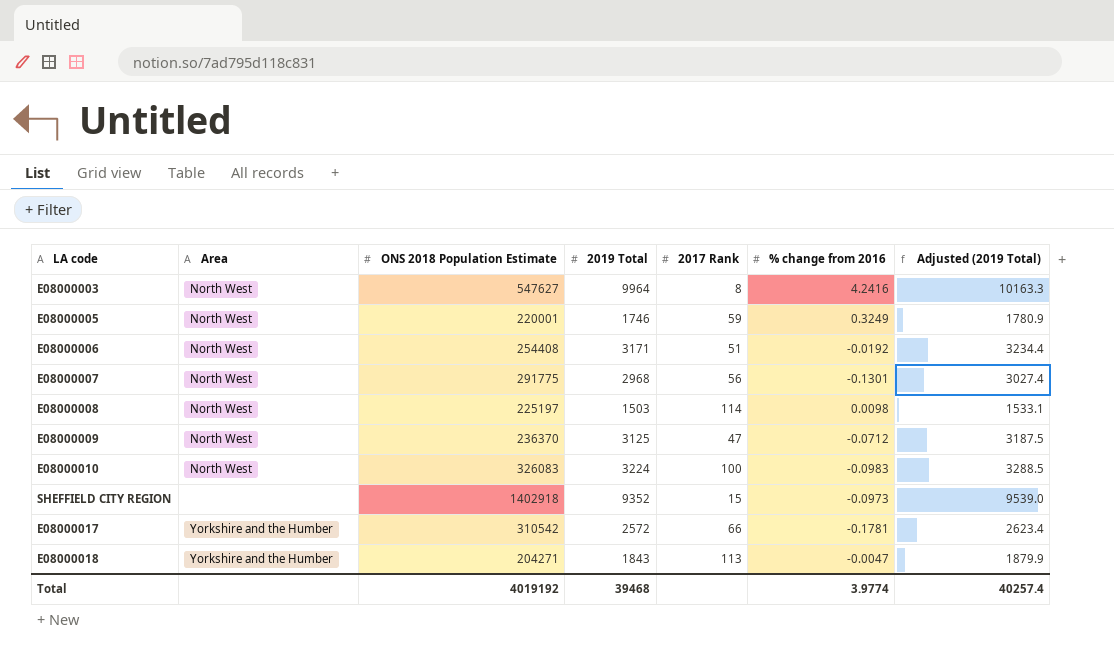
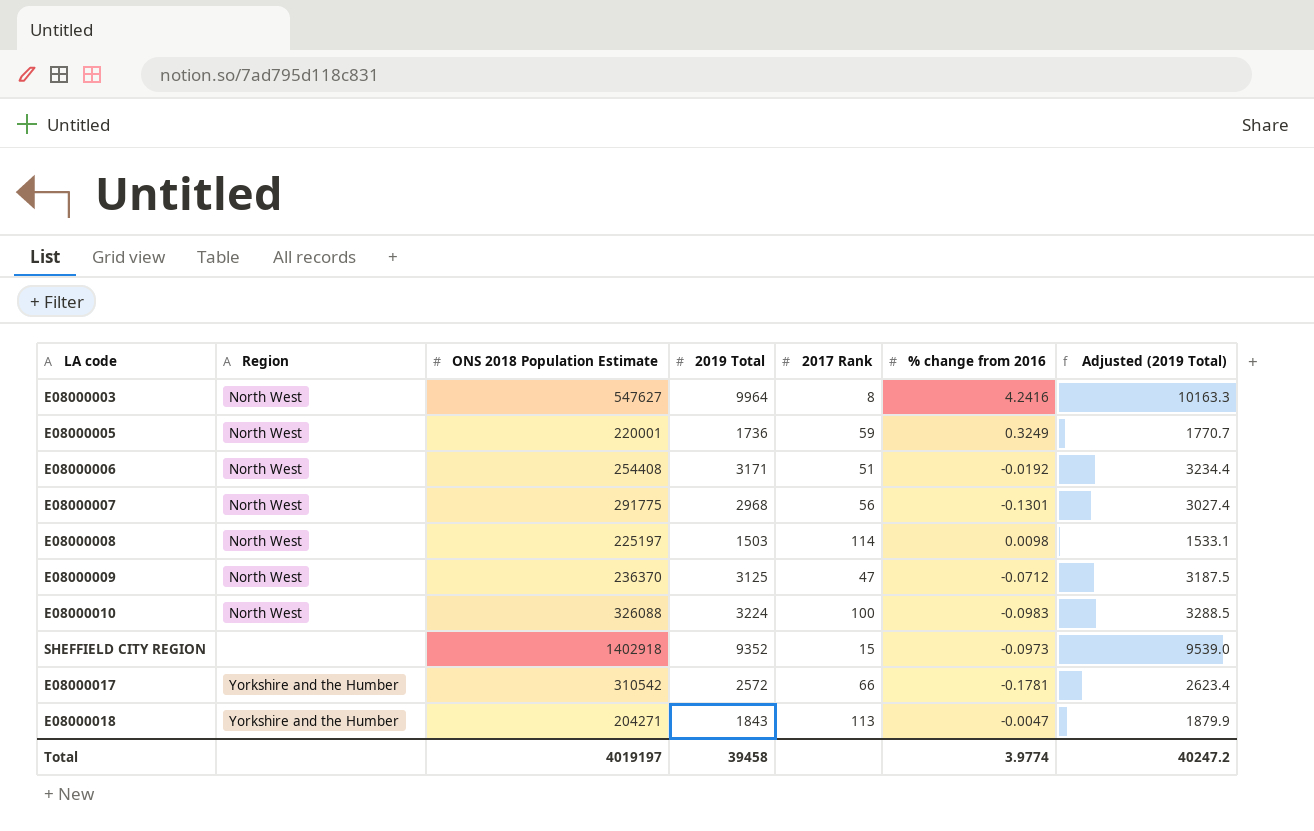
column name: Area -> Region
E08000005 | 2019 Total: 1746 -> 1736
E08000005 | Adjusted (2019 Total): 1780.9 -> 1770.7
E08000010 | ONS 2018 Population Estimate: 326083 -> 326088
Total | ONS 2018 Population Estimate: 4019192 -> 4019197
Total | 2019 Total: 39468 -> 39458
Total | Adjusted (2019 Total): 40257.4 -> 40247.2

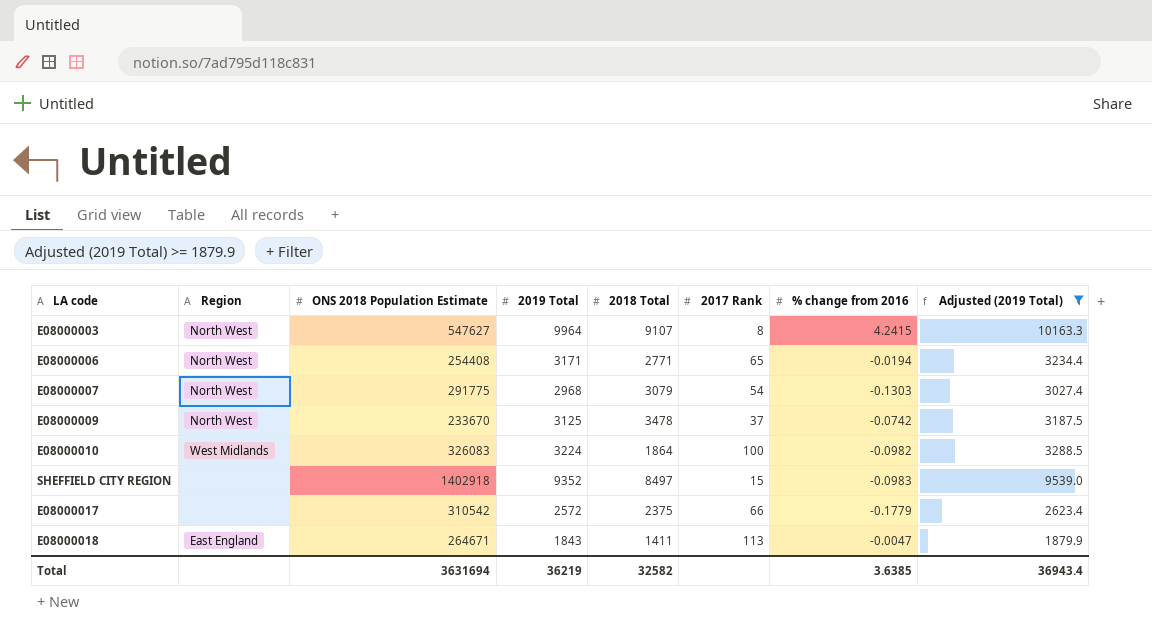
filter: none -> Adjusted (2019 Total) >= 1879.9
column 2018 Total | position: none -> 5
E08000003 | % change from 2016: 4.2416 -> 4.2415
E08000006 | 2017 Rank: 51 -> 65
E08000006 | % change from 2016: -0.0192 -> -0.0194
E08000007 | 2017 Rank: 56 -> 54
E08000007 | % change from 2016: -0.1301 -> -0.1303
E08000009 | ONS 2018 Population Estimate: 236370 -> 233670
E08000009 | 2017 Rank: 47 -> 37
E08000009 | % change from 2016: -0.0712 -> -0.0742
E08000010 | Region: North West -> West Midlands
E08000010 | ONS 2018 Population Estimate: 326088 -> 326083
E08000010 | % change from 2016: -0.0983 -> -0.0982
SHEFFIELD CITY REGION | % change from 2016: -0.0973 -> -0.0983
E08000017 | Region: Yorkshire and the Humber -> none
E08000017 | % change from 2016: -0.1781 -> -0.1779
E08000018 | Region: Yorkshire and the Humber -> East England
E08000018 | ONS 2018 Population Estimate: 204271 -> 264671
Total | ONS 2018 Population Estimate: 4019197 -> 3631694
Total | 2019 Total: 39458 -> 36219
Total | % change from 2016: 3.9774 -> 3.6385
Total | Adjusted (2019 Total): 40247.2 -> 36943.4

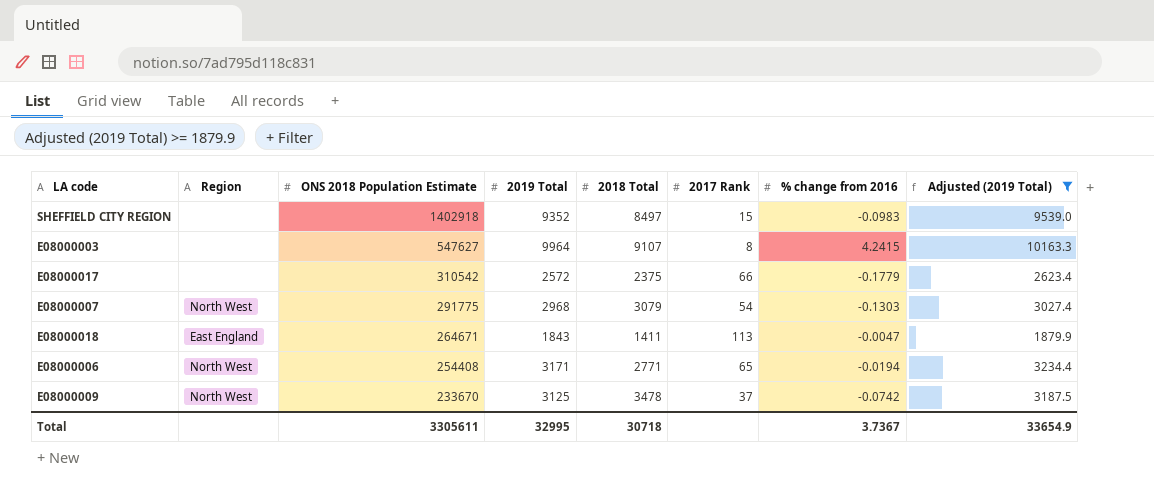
row order: none -> ONS 2018 Population Estimate descending
row E08000010: West Midlands | 326083 | 3224 | 1864 | 100 | -0.0982 | 3288.5 -> none
E08000003 | Region: North West -> none
Total | ONS 2018 Population Estimate: 3631694 -> 3305611
Total | 2019 Total: 36219 -> 32995
Total | 2018 Total: 32582 -> 30718
Total | % change from 2016: 3.6385 -> 3.7367
Total | Adjusted (2019 Total): 36943.4 -> 33654.9

